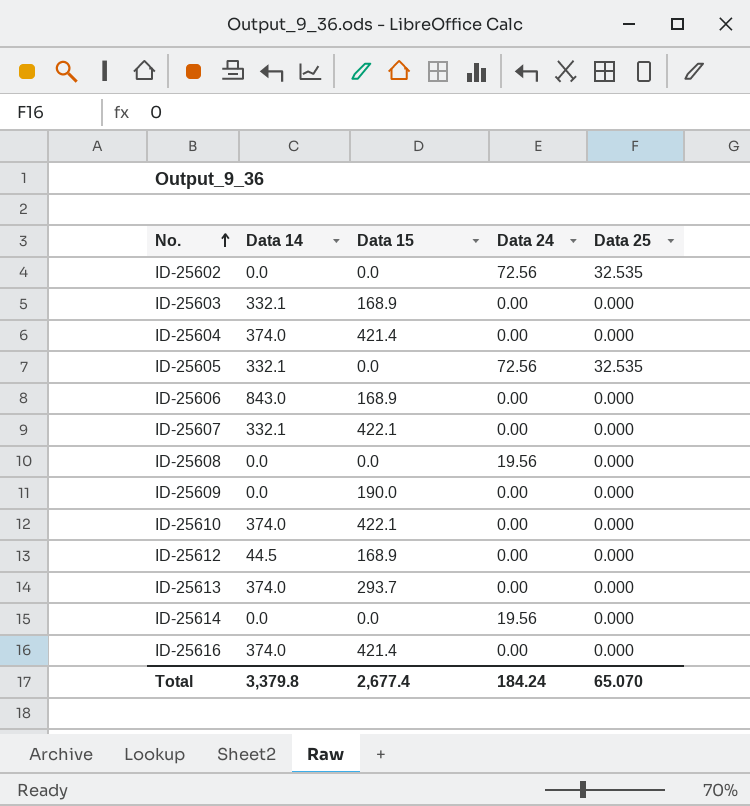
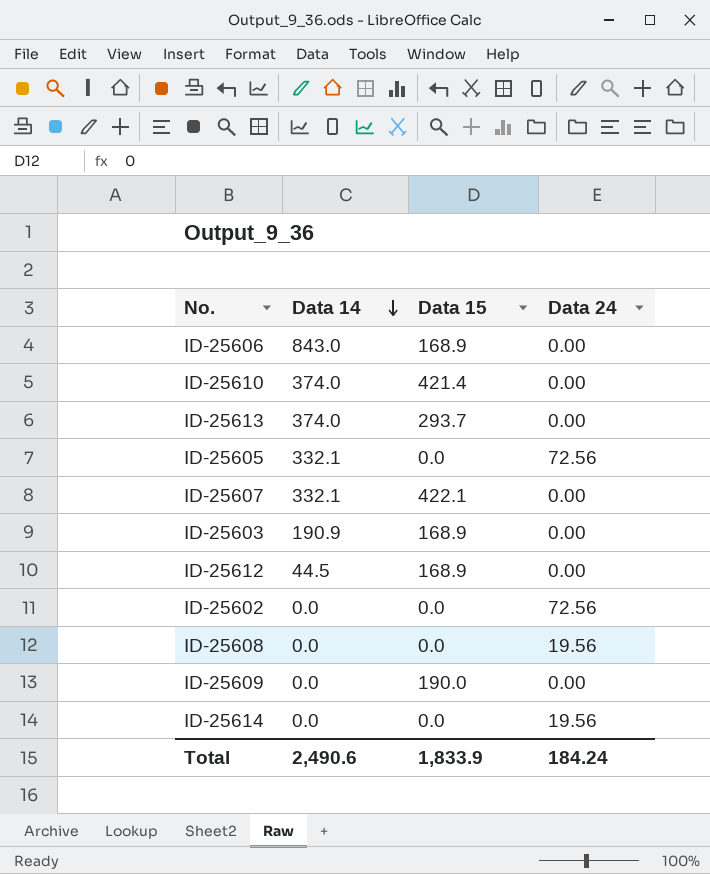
row order: No. ascending -> Data 14 descending
column Data 25 | position: 5 -> none
row ID-25604: 374.0 | 421.4 | 0.00 | 0.000 -> none
row ID-25616: 374.0 | 421.4 | 0.00 | 0.000 -> none
ID-25610 | Data 15: 422.1 -> 421.4
ID-25603 | Data 14: 332.1 -> 190.9
Total | Data 14: 3,379.8 -> 2,490.6
Total | Data 15: 2,677.4 -> 1,833.9

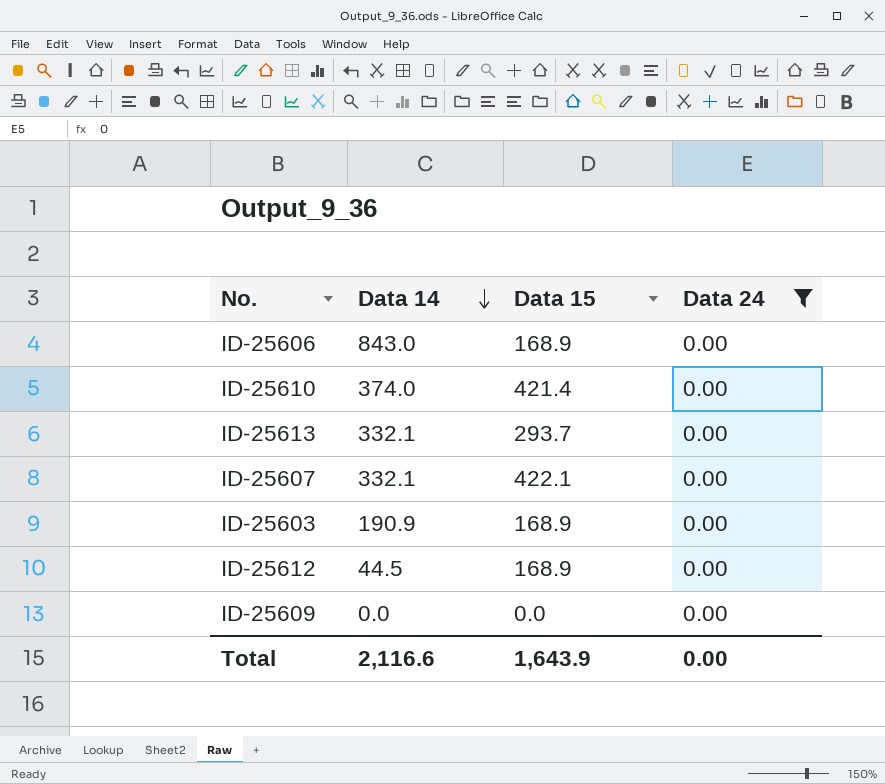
filter: none -> Data 24 = 0.00
ID-25613 | Data 14: 374.0 -> 332.1
ID-25609 | Data 15: 190.0 -> 0.0
Total | Data 14: 2,490.6 -> 2,116.6
Total | Data 15: 1,833.9 -> 1,643.9
Total | Data 24: 184.24 -> 0.00

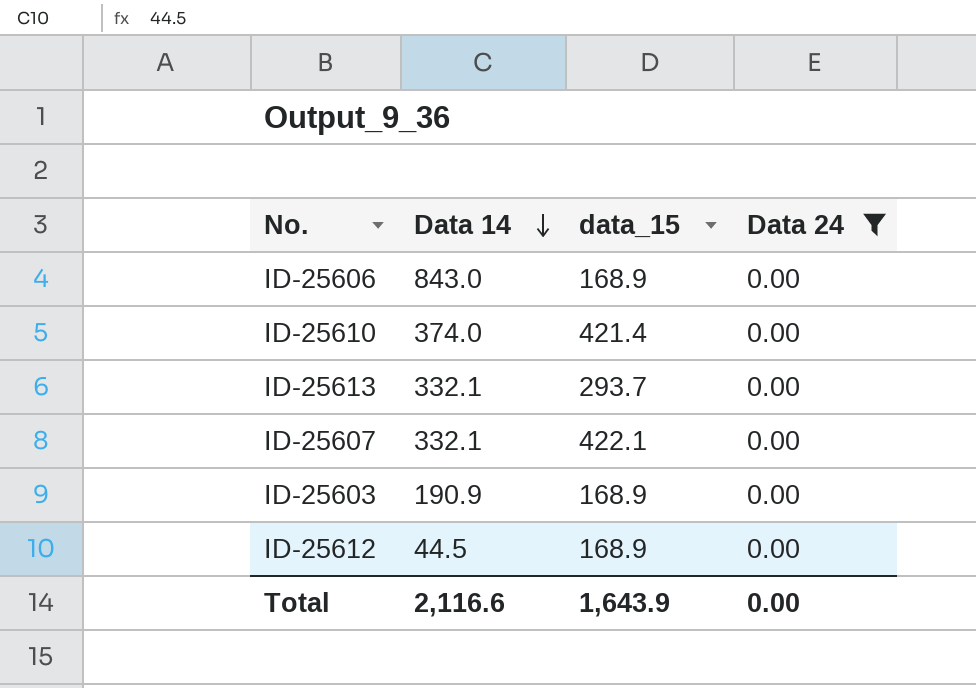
column name: Data 15 -> data_15
row ID-25609: 0.0 | 0.0 | 0.00 -> none

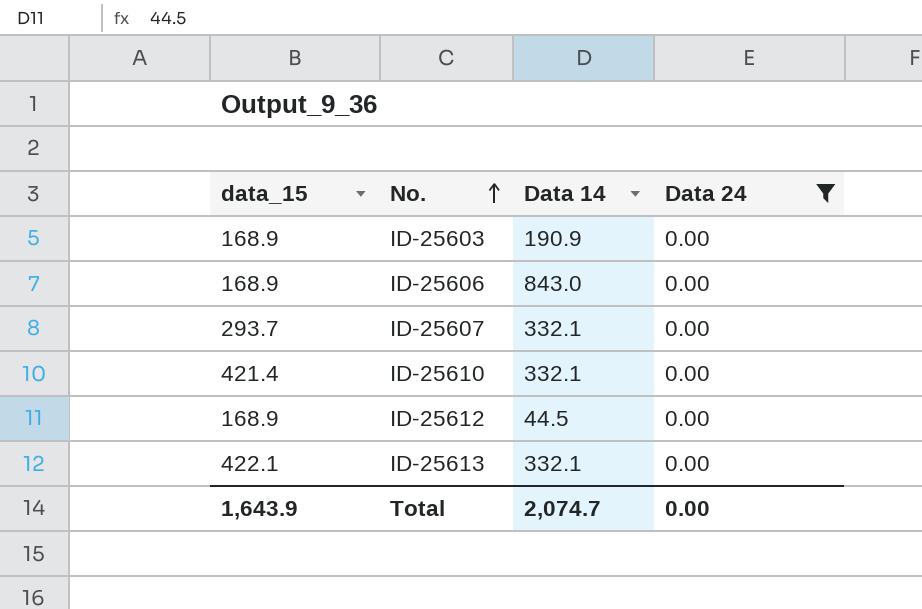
row order: Data 14 descending -> No. ascending
column data_15 | position: 3 -> 1
ID-25607 | data_15: 422.1 -> 293.7
ID-25610 | Data 14: 374.0 -> 332.1
ID-25613 | data_15: 293.7 -> 422.1
Total | Data 14: 2,116.6 -> 2,074.7

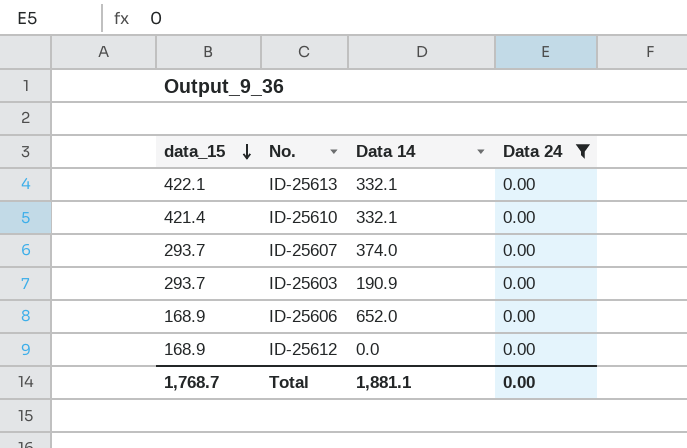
row order: No. ascending -> data_15 descending
ID-25607 | Data 14: 332.1 -> 374.0
ID-25603 | data_15: 168.9 -> 293.7
ID-25606 | Data 14: 843.0 -> 652.0
ID-25612 | Data 14: 44.5 -> 0.0
Total | data_15: 1,643.9 -> 1,768.7
Total | Data 14: 2,074.7 -> 1,881.1

